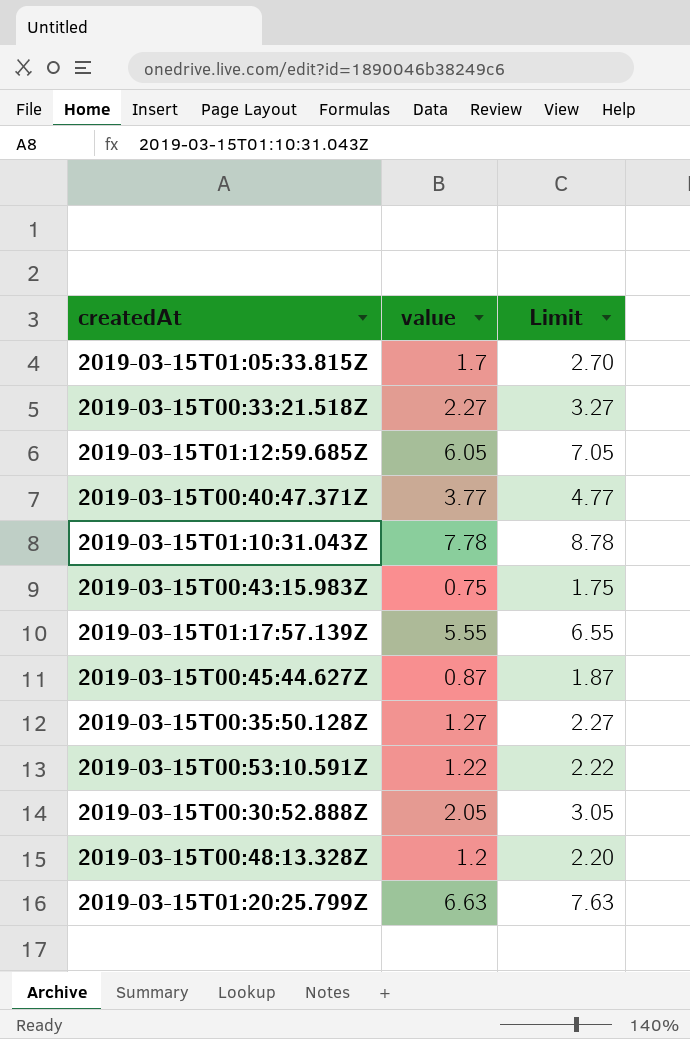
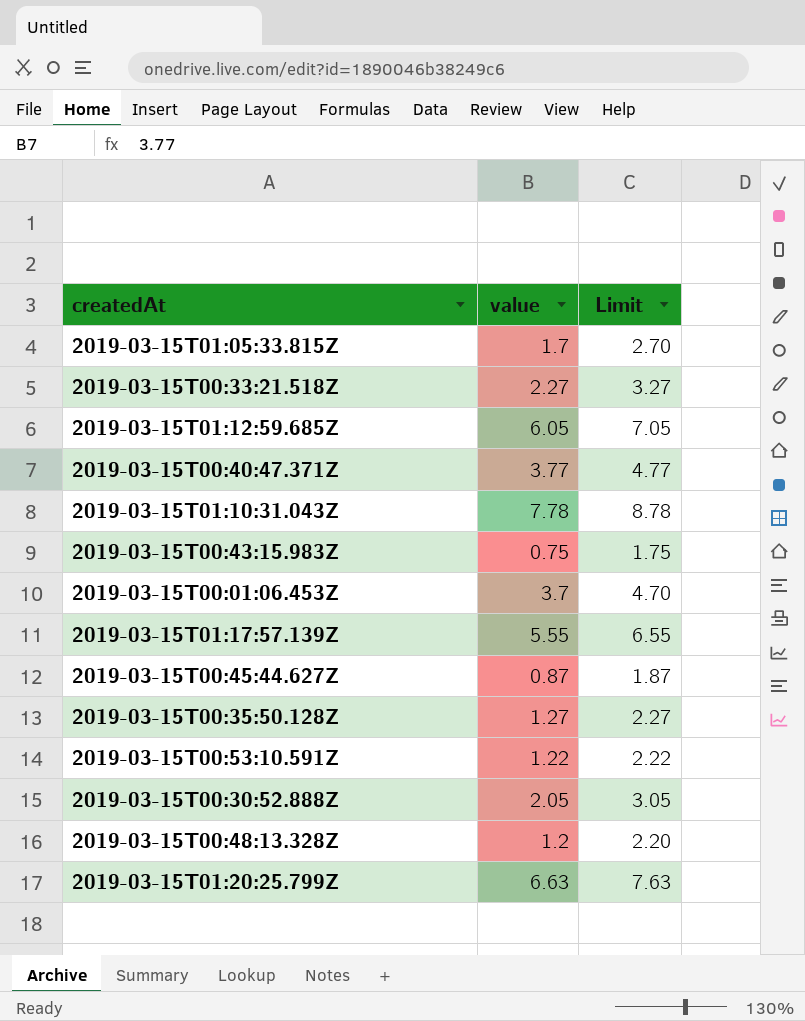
row 2019-03-15T00:01:06.453Z: none -> 3.7 | 4.70

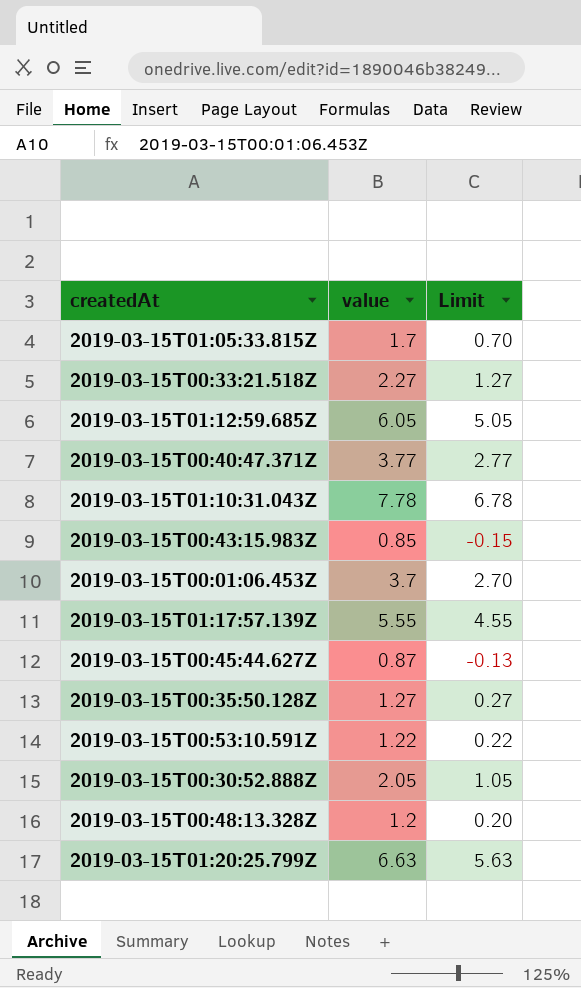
column Limit | formula: [value] + 1 -> [value] - 1
2019-03-15T00:43:15.983Z | value: 0.75 -> 0.85

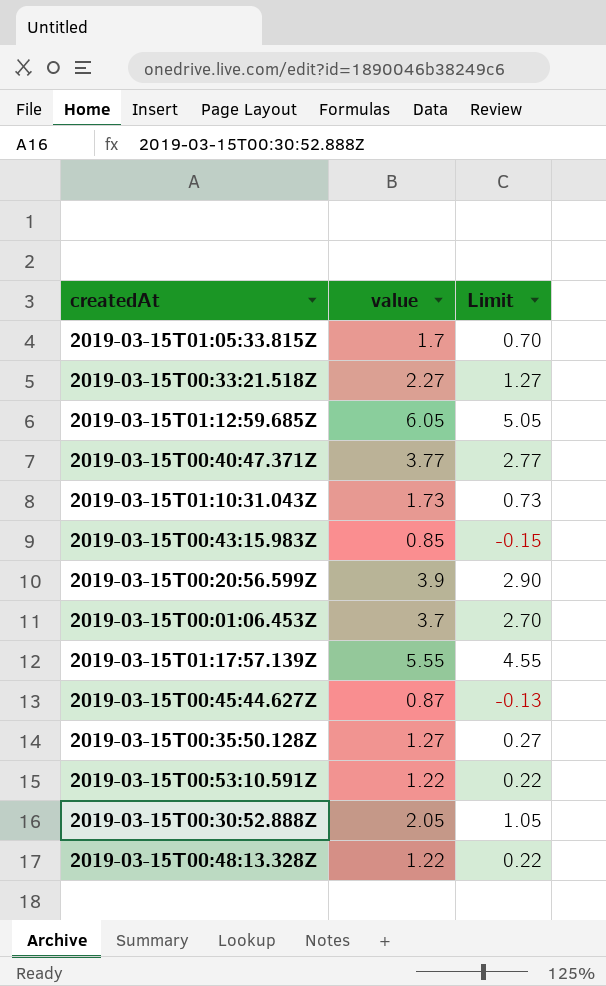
row 2019-03-15T01:20:25.799Z: 6.63 | 5.63 -> none
2019-03-15T01:10:31.043Z | value: 7.78 -> 1.73
2019-03-15T01:10:31.043Z | Limit: 6.78 -> 0.73
row 2019-03-15T00:20:56.599Z: none -> 3.9 | 2.90
2019-03-15T00:48:13.328Z | value: 1.2 -> 1.22
2019-03-15T00:48:13.328Z | Limit: 0.20 -> 0.22

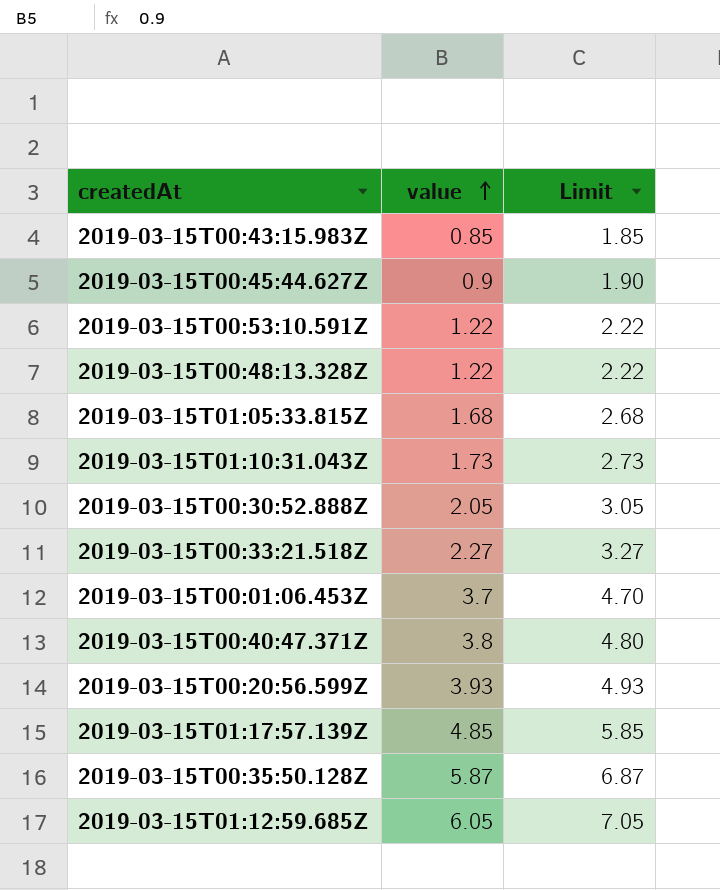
row order: none -> value ascending
column Limit | formula: [value] - 1 -> [value] + 1
2019-03-15T00:45:44.627Z | value: 0.87 -> 0.9
2019-03-15T01:05:33.815Z | value: 1.7 -> 1.68
2019-03-15T00:40:47.371Z | value: 3.77 -> 3.8
2019-03-15T00:20:56.599Z | value: 3.9 -> 3.93
2019-03-15T01:17:57.139Z | value: 5.55 -> 4.85
2019-03-15T00:35:50.128Z | value: 1.27 -> 5.87

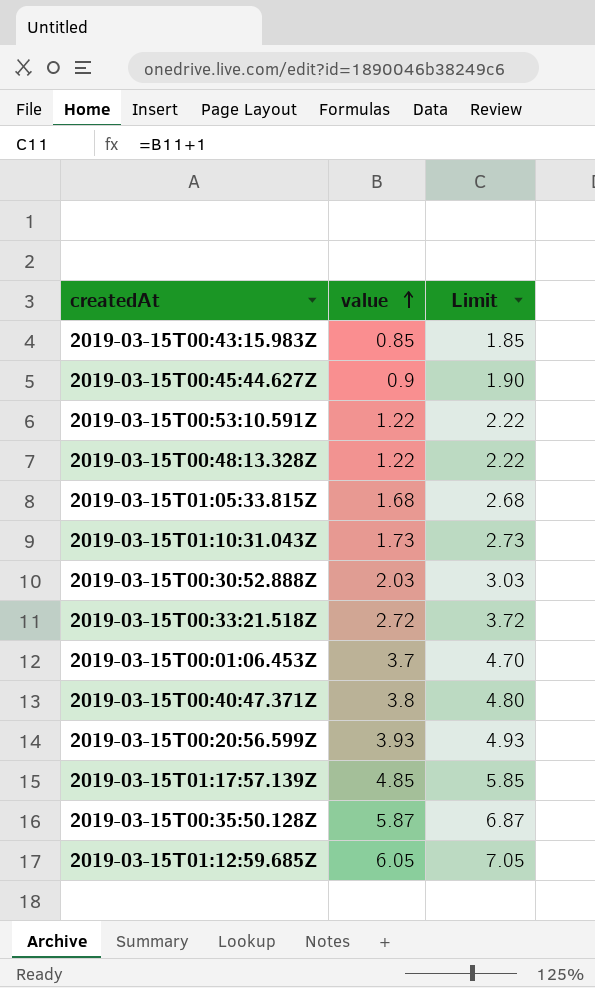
2019-03-15T00:30:52.888Z | value: 2.05 -> 2.03
2019-03-15T00:30:52.888Z | Limit: 3.05 -> 3.03
2019-03-15T00:33:21.518Z | value: 2.27 -> 2.72
2019-03-15T00:33:21.518Z | Limit: 3.27 -> 3.72

